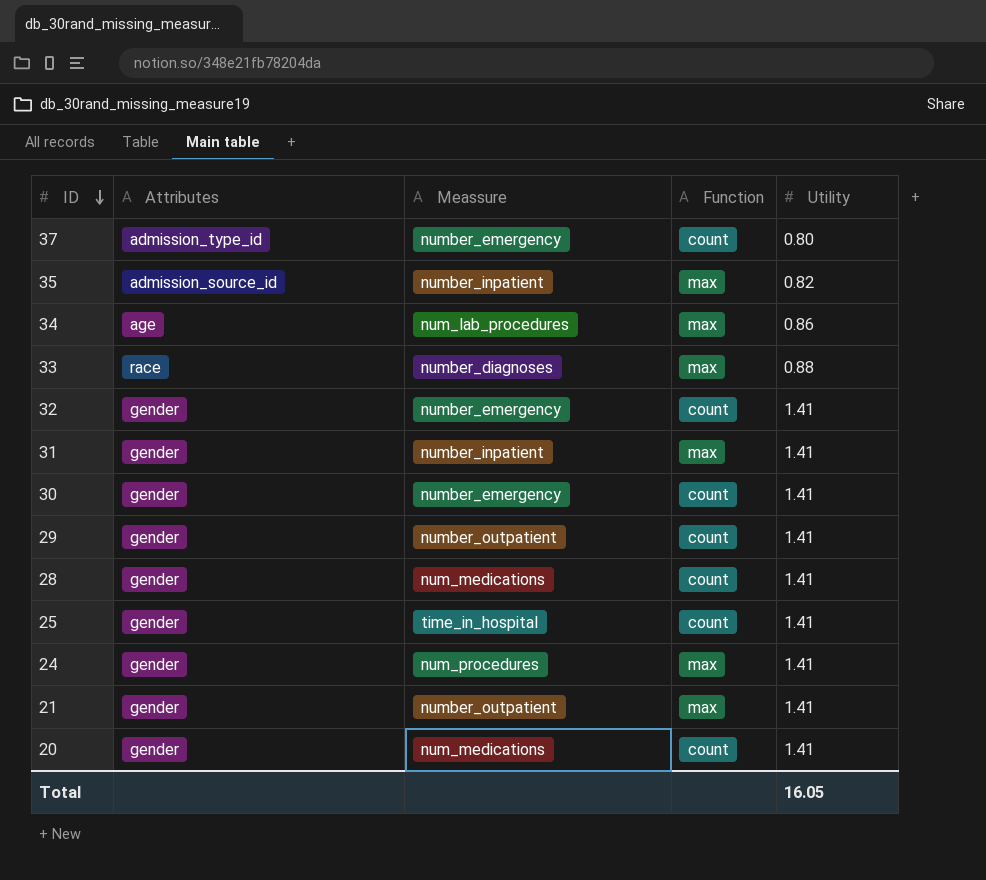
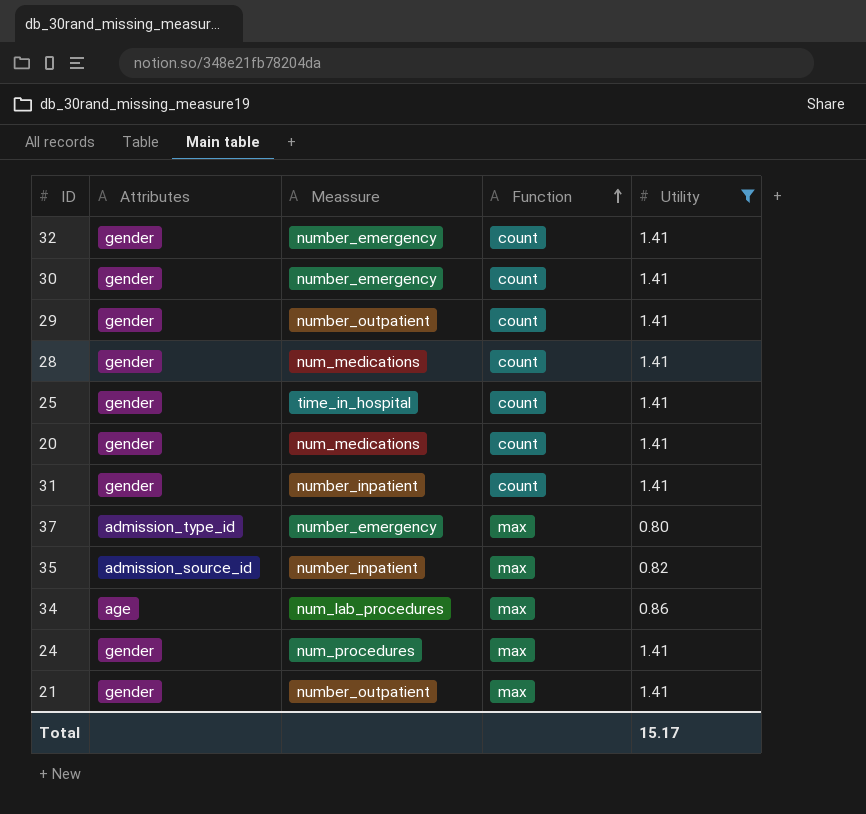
filter: none -> Utility != 0.88
row order: ID descending -> Function ascending
31 | Function: max -> count
37 | Function: count -> max
Total | Utility: 16.05 -> 15.17

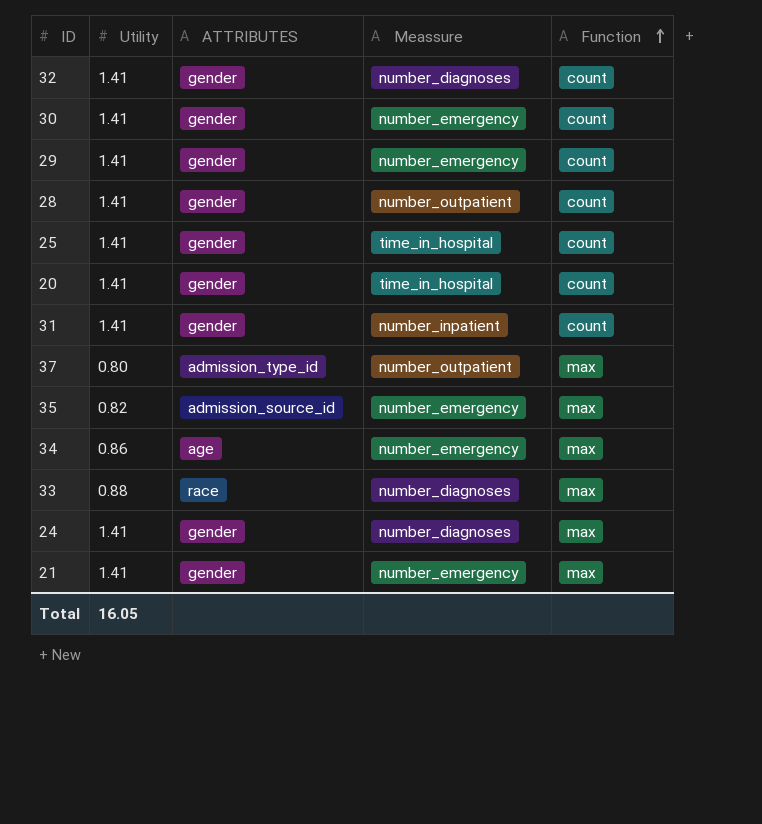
filter: Utility != 0.88 -> none
column Utility | position: 5 -> 2
column name: Attributes -> ATTRIBUTES
32 | Meassure: number_emergency -> number_diagnoses
29 | Meassure: number_outpatient -> number_emergency
28 | Meassure: num_medications -> number_outpatient
20 | Meassure: num_medications -> time_in_hospital
37 | Meassure: number_emergency -> number_outpatient
35 | Meassure: number_inpatient -> number_emergency
34 | Meassure: num_lab_procedures -> number_emergency
24 | Meassure: num_procedures -> number_diagnoses
21 | Meassure: number_outpatient -> number_emergency
Total | Utility: 15.17 -> 16.05

